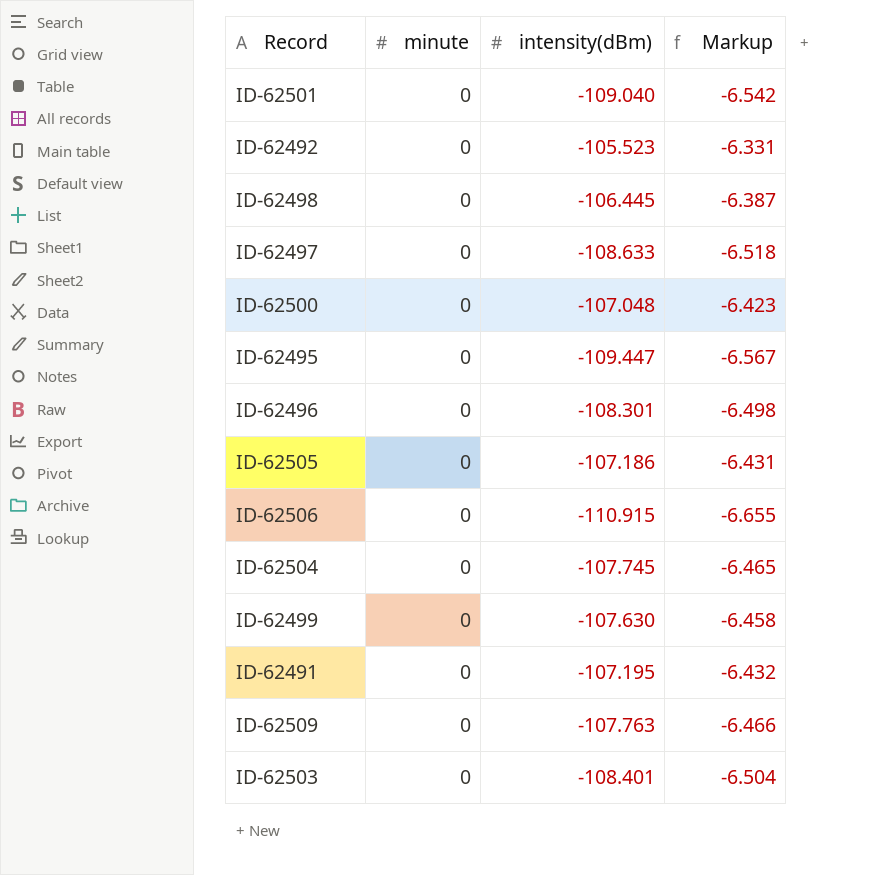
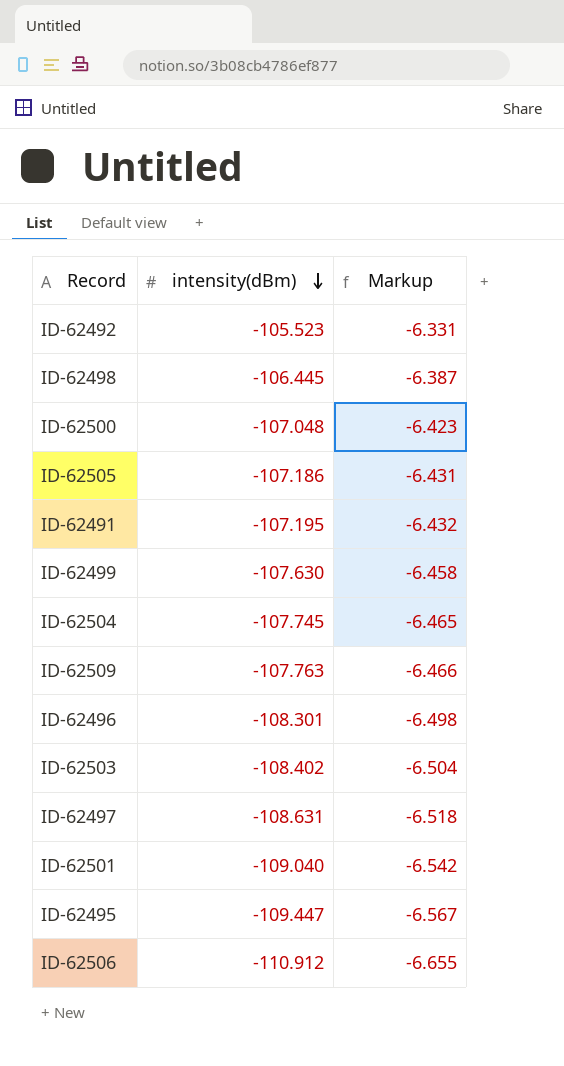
row order: none -> intensity(dBm) descending
column minute | position: 2 -> none
ID-62503 | intensity(dBm): -108.401 -> -108.402
ID-62497 | intensity(dBm): -108.633 -> -108.631
ID-62506 | intensity(dBm): -110.915 -> -110.912

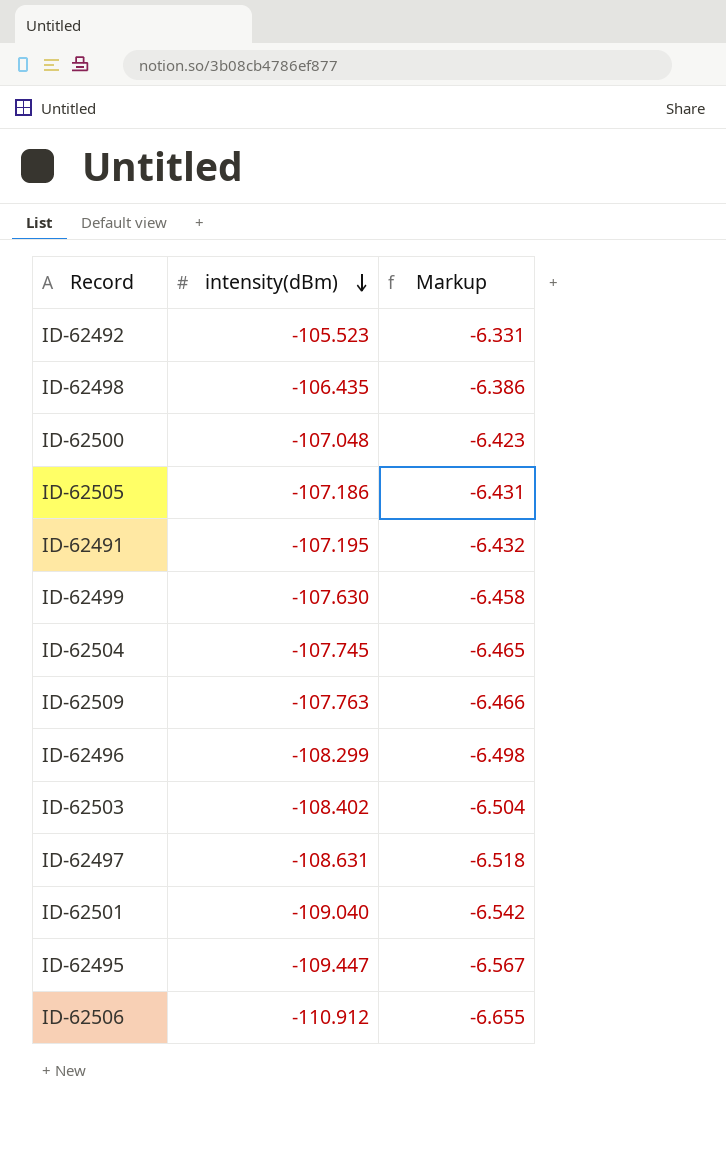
ID-62498 | intensity(dBm): -106.445 -> -106.435
ID-62498 | Markup: -6.387 -> -6.386
ID-62496 | intensity(dBm): -108.301 -> -108.299

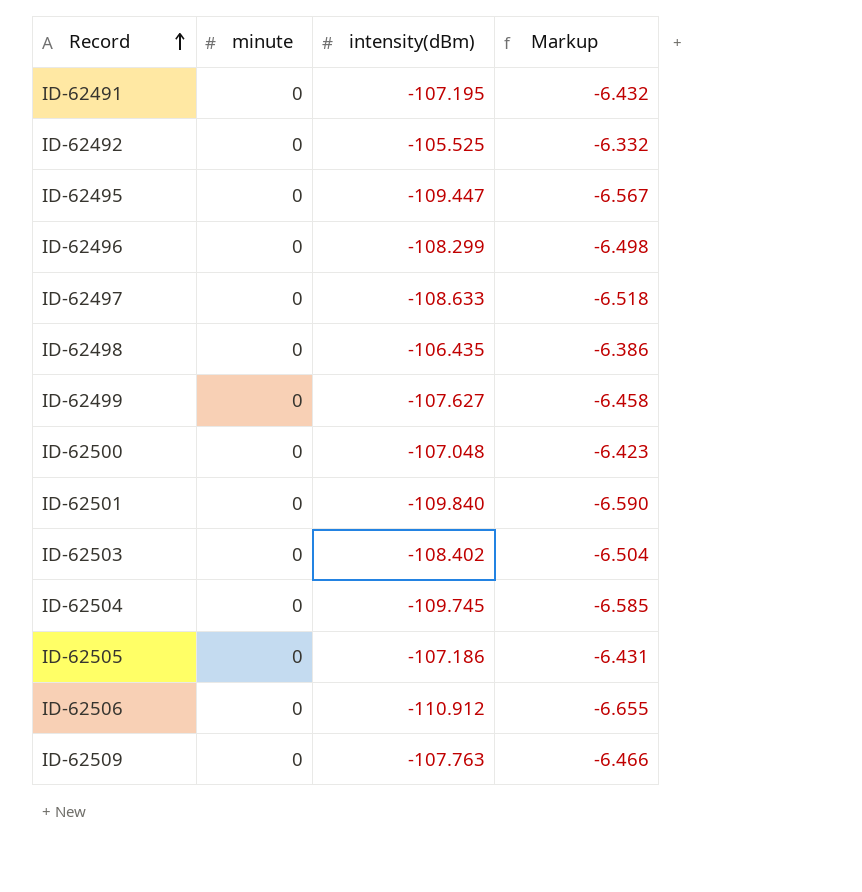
row order: intensity(dBm) descending -> Record ascending
column minute | position: none -> 2
ID-62492 | intensity(dBm): -105.523 -> -105.525
ID-62492 | Markup: -6.331 -> -6.332
ID-62497 | intensity(dBm): -108.631 -> -108.633
ID-62499 | intensity(dBm): -107.630 -> -107.627
ID-62501 | intensity(dBm): -109.040 -> -109.840
ID-62501 | Markup: -6.542 -> -6.590
ID-62504 | intensity(dBm): -107.745 -> -109.745
ID-62504 | Markup: -6.465 -> -6.585

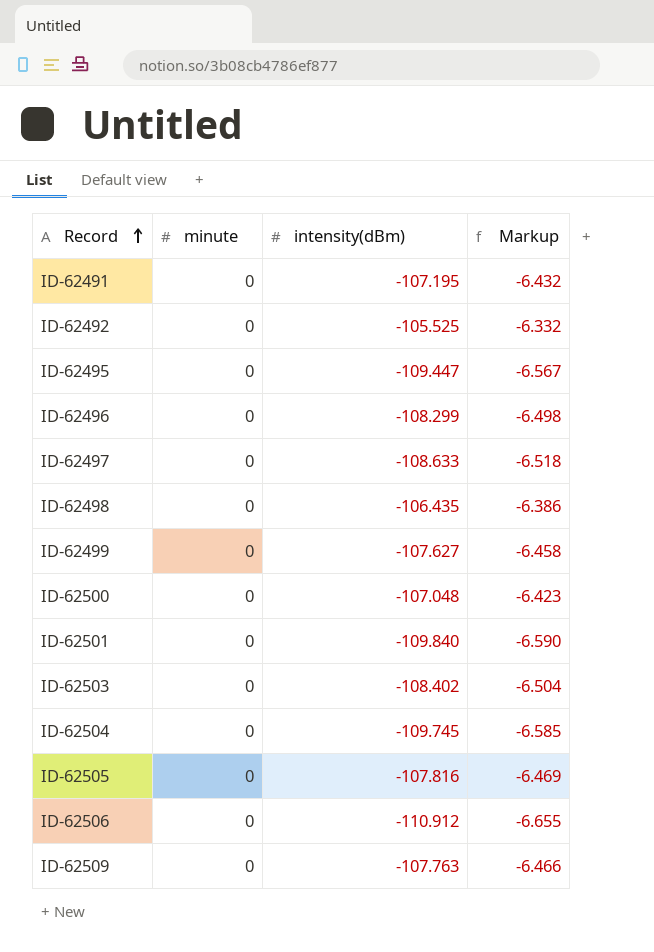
ID-62505 | intensity(dBm): -107.186 -> -107.816
ID-62505 | Markup: -6.431 -> -6.469

